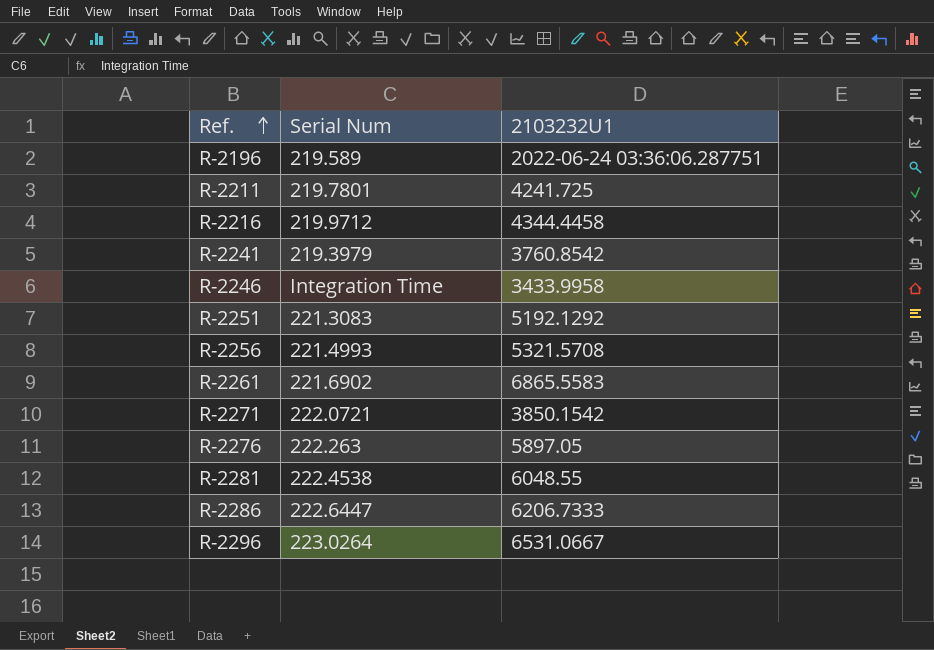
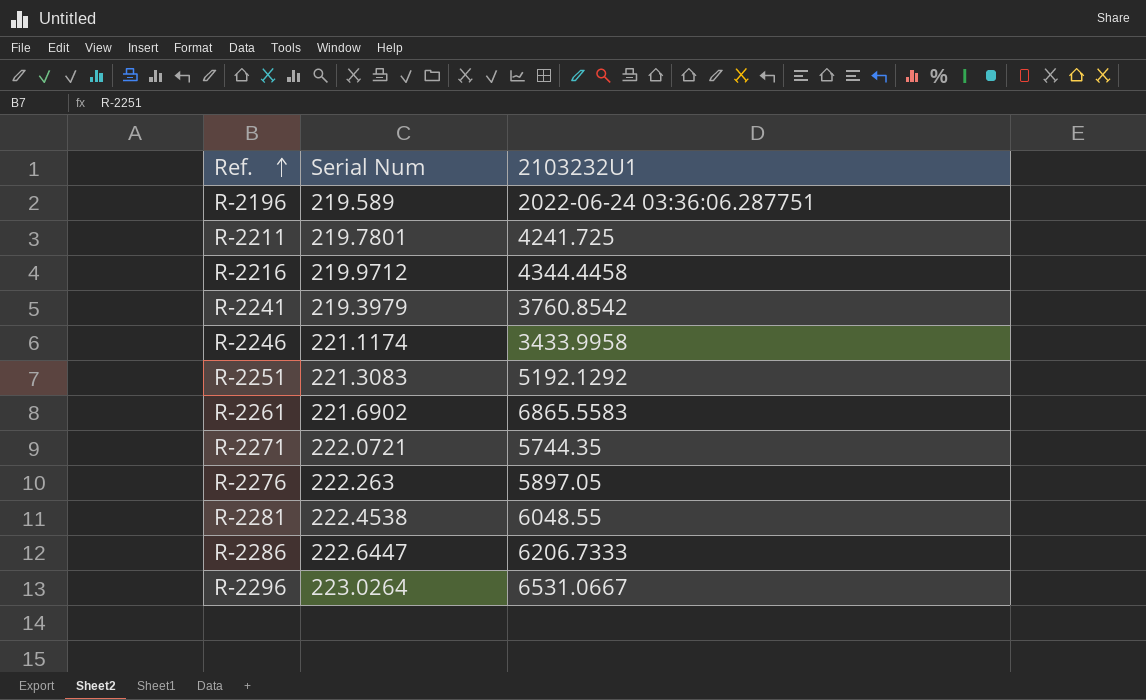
row R-2256: 221.4993 | 5321.5708 -> none
R-2246 | Serial Num: Integration Time -> 221.1174
R-2271 | 2103232U1: 3850.1542 -> 5744.35

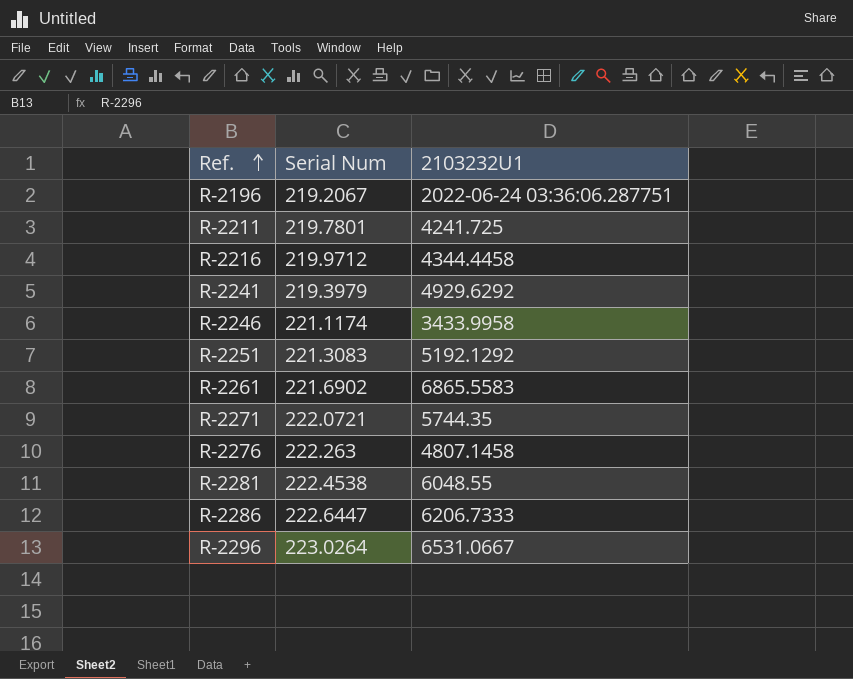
R-2196 | Serial Num: 219.589 -> 219.2067
R-2241 | 2103232U1: 3760.8542 -> 4929.6292
R-2276 | 2103232U1: 5897.05 -> 4807.1458

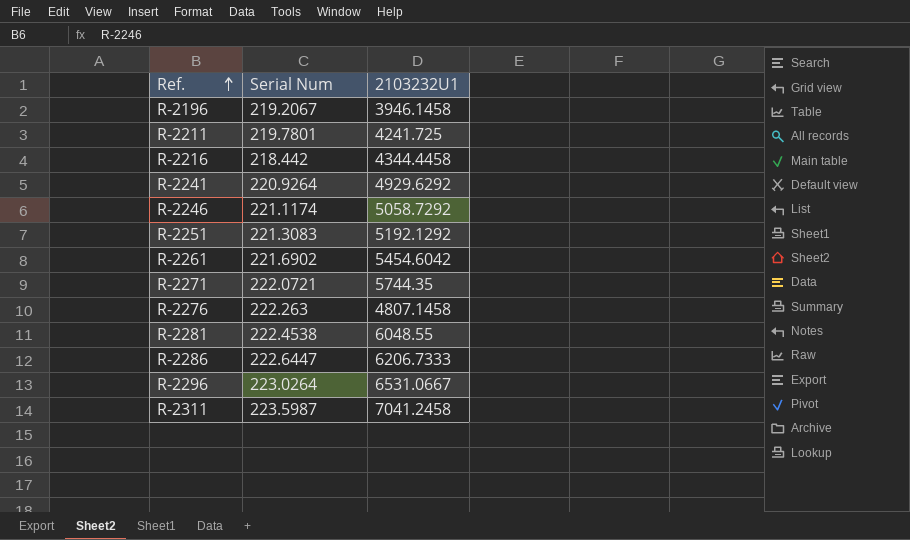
R-2196 | 2103232U1: 2022-06-24 03:36:06.287751 -> 3946.1458
R-2216 | Serial Num: 219.9712 -> 218.442
R-2241 | Serial Num: 219.3979 -> 220.9264
R-2246 | 2103232U1: 3433.9958 -> 5058.7292
R-2261 | 2103232U1: 6865.5583 -> 5454.6042
row R-2311: none -> 223.5987 | 7041.2458

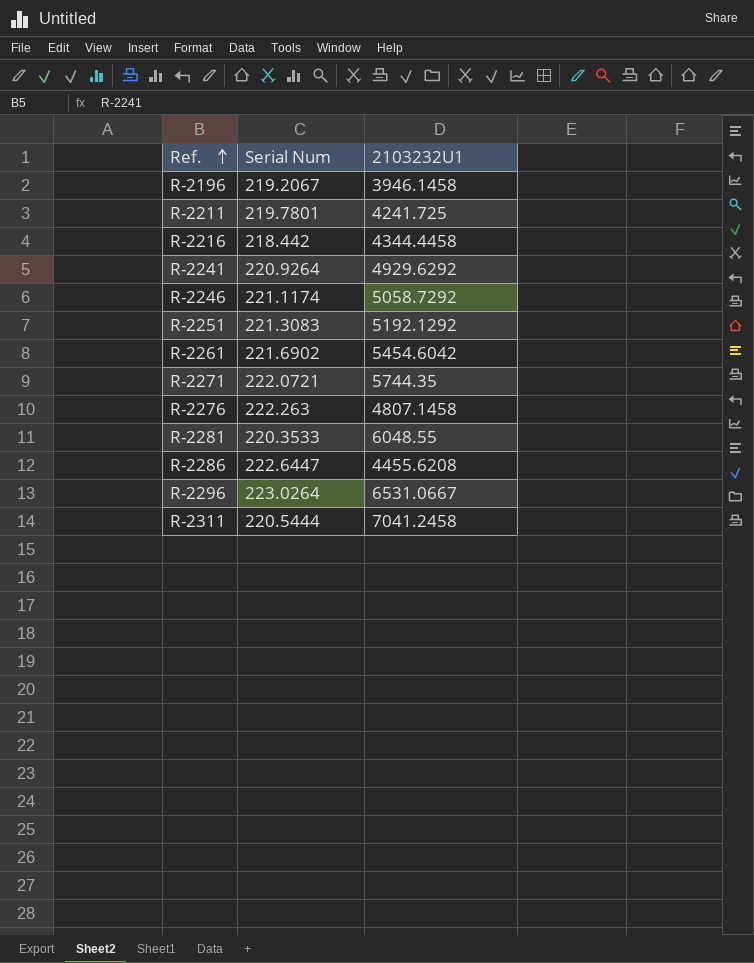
R-2281 | Serial Num: 222.4538 -> 220.3533
R-2286 | 2103232U1: 6206.7333 -> 4455.6208
R-2311 | Serial Num: 223.5987 -> 220.5444

